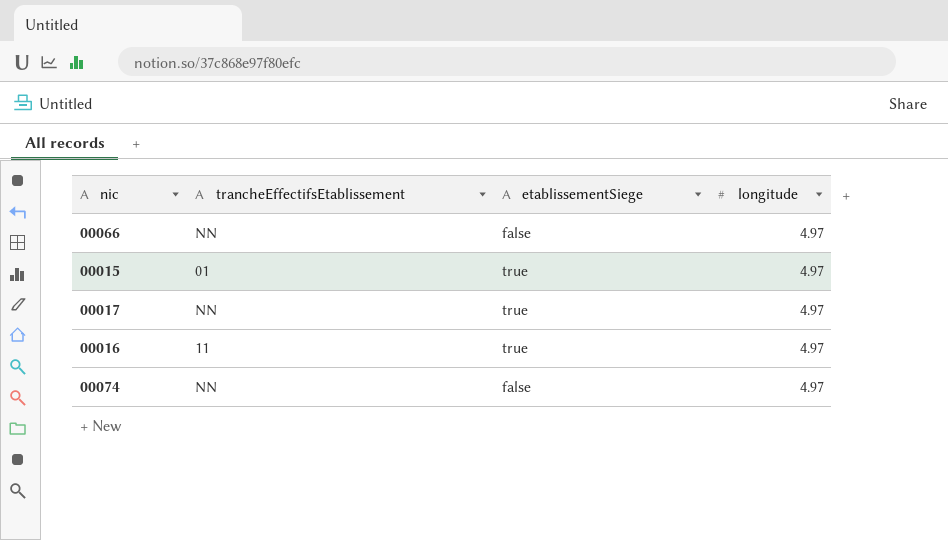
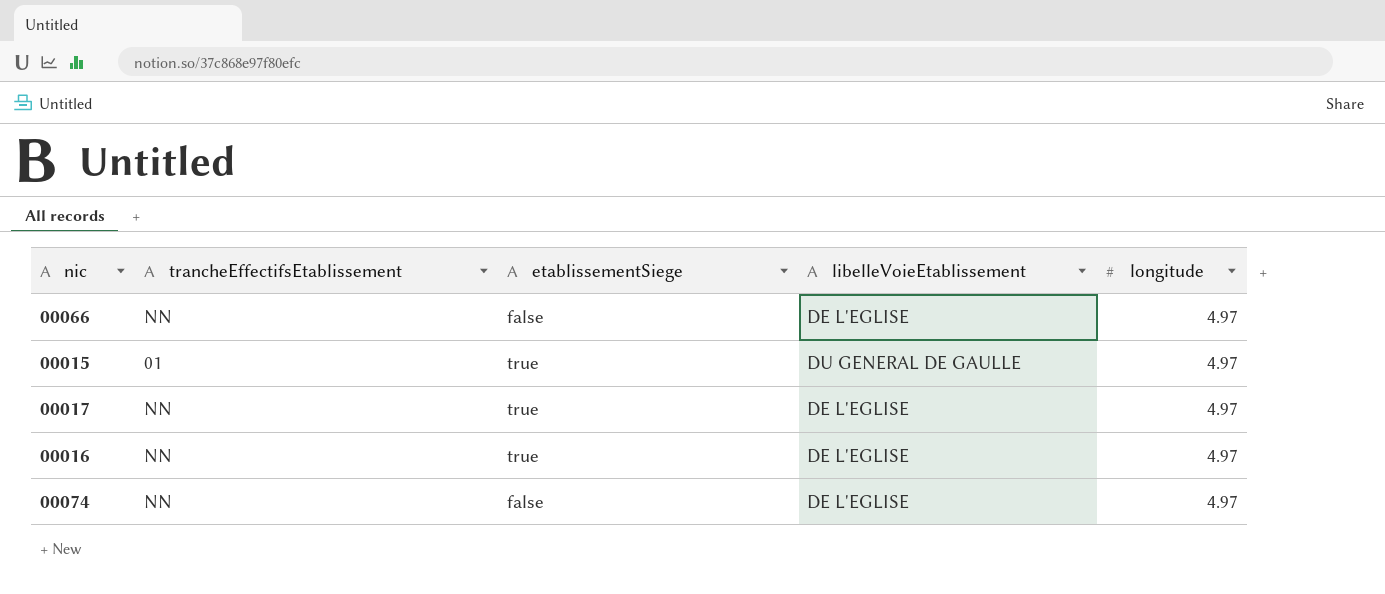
column libelleVoieEtablissement | position: none -> 4
00016 | trancheEffectifsEtablissement: 11 -> NN

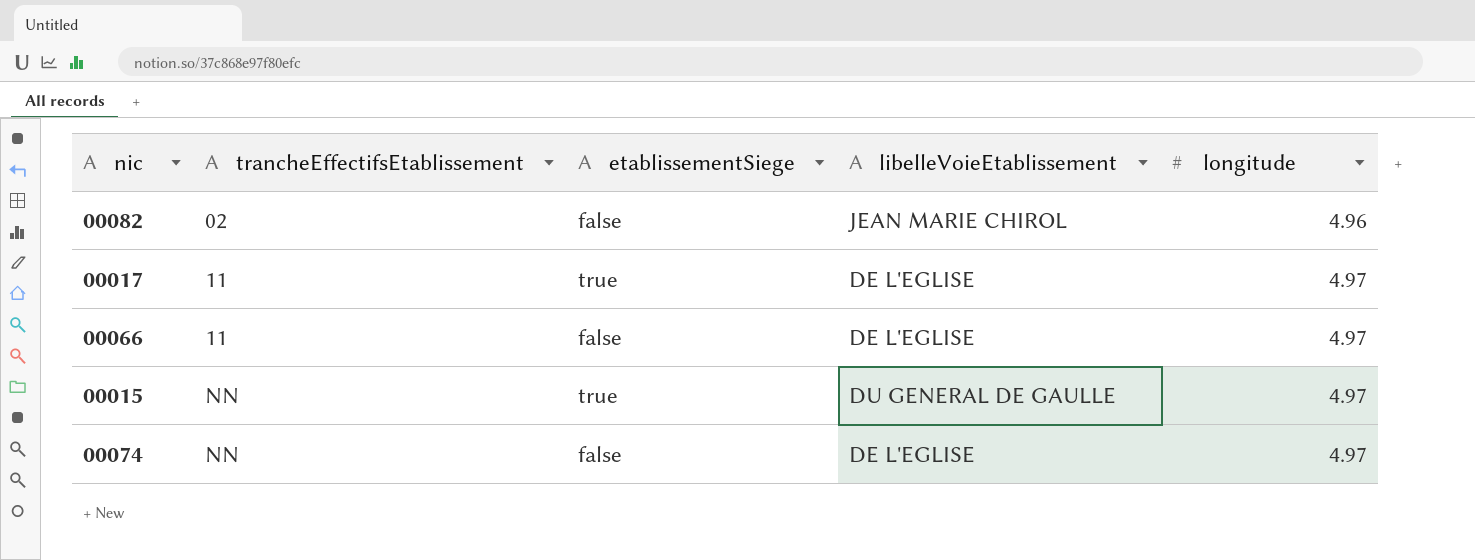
row order: none -> trancheEffectifsEtablissement ascending
row 00016: NN | true | DE L'EGLISE | 4.97 -> none
row 00082: none -> 02 | false | JEAN MARIE CHIROL | 4.96
00017 | trancheEffectifsEtablissement: NN -> 11
00066 | trancheEffectifsEtablissement: NN -> 11
00015 | trancheEffectifsEtablissement: 01 -> NN

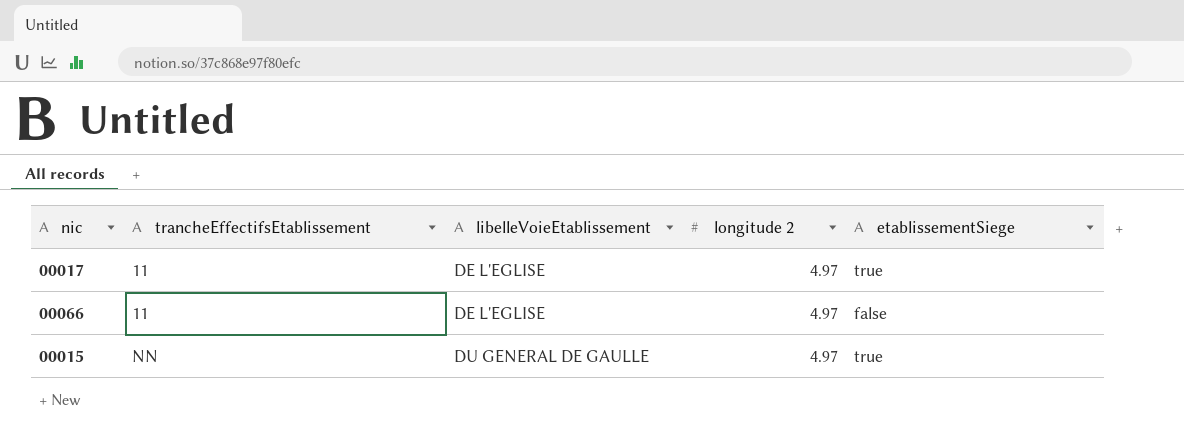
column name: longitude -> longitude 2
column etablissementSiege | position: 3 -> 5
row 00082: 02 | false | JEAN MARIE CHIROL | 4.96 -> none
row 00074: NN | false | DE L'EGLISE | 4.97 -> none

